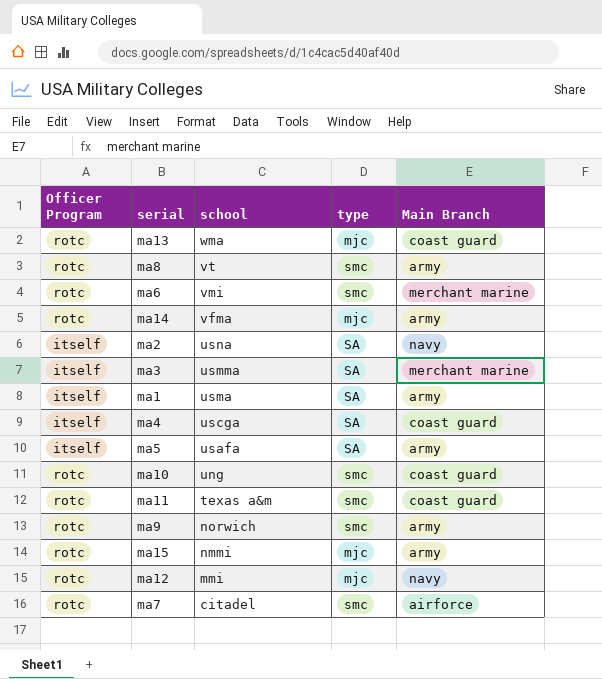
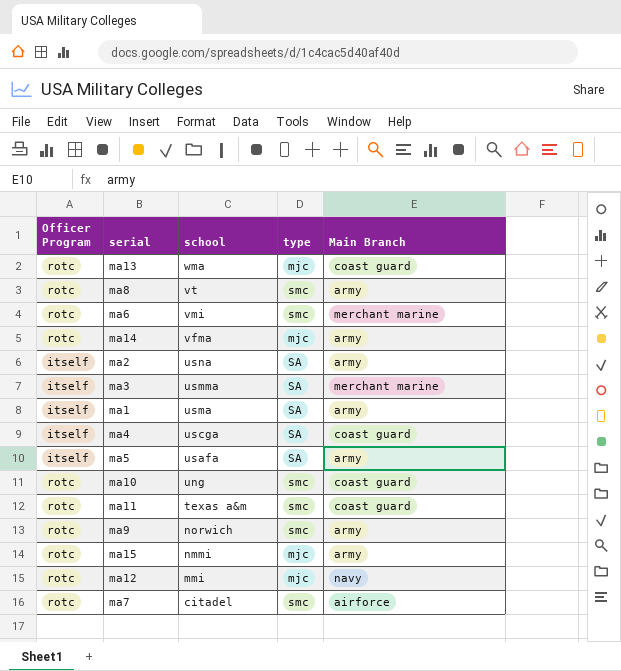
ma2 | Main Branch: navy -> army

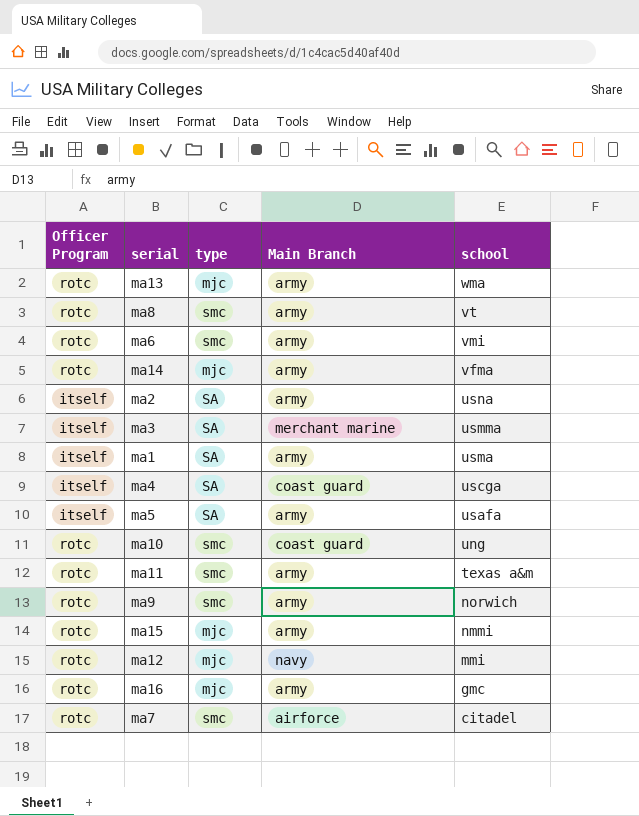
column school | position: 3 -> 5
ma13 | Main Branch: coast guard -> army
ma6 | Main Branch: merchant marine -> army
ma11 | Main Branch: coast guard -> army
row ma16: none -> rotc | mjc | army | gmc

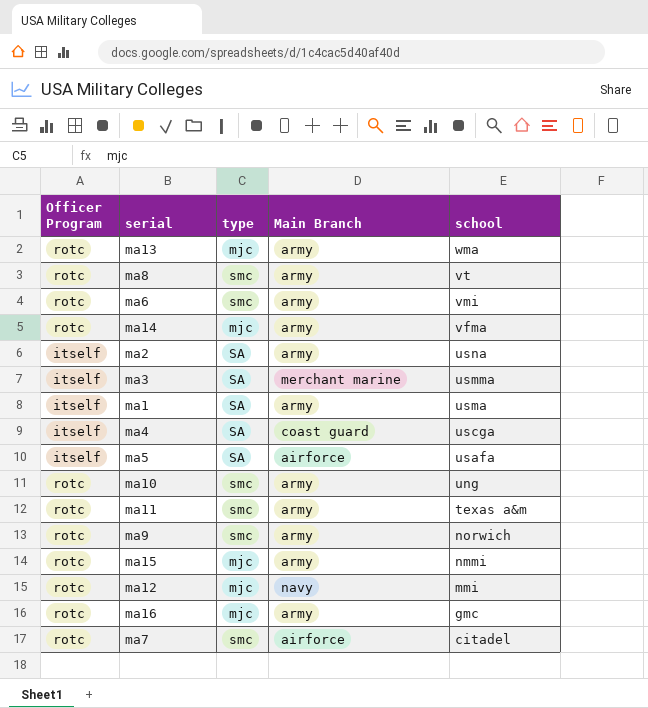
ma5 | Main Branch: army -> airforce
ma10 | Main Branch: coast guard -> army

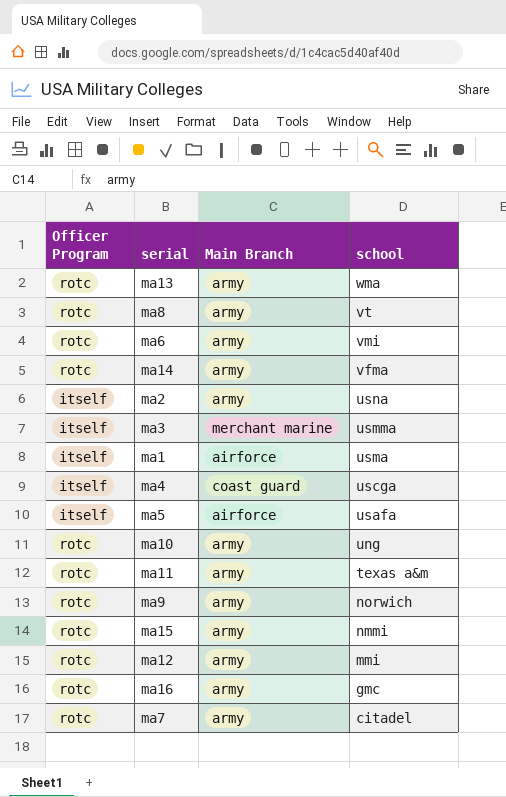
column type | position: 3 -> none
ma1 | Main Branch: army -> airforce
ma12 | Main Branch: navy -> army
ma7 | Main Branch: airforce -> army

